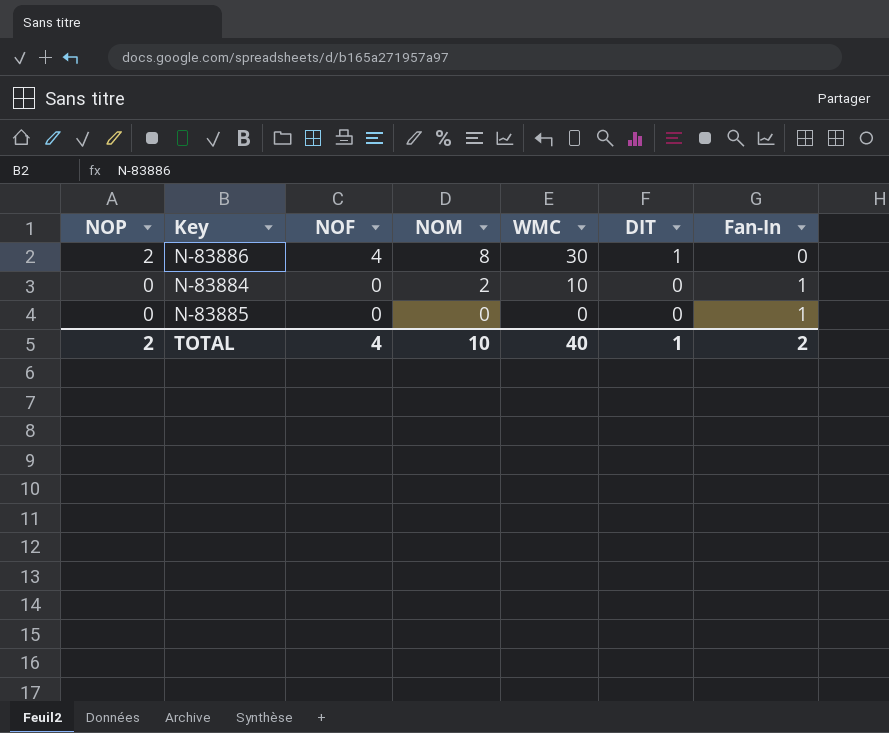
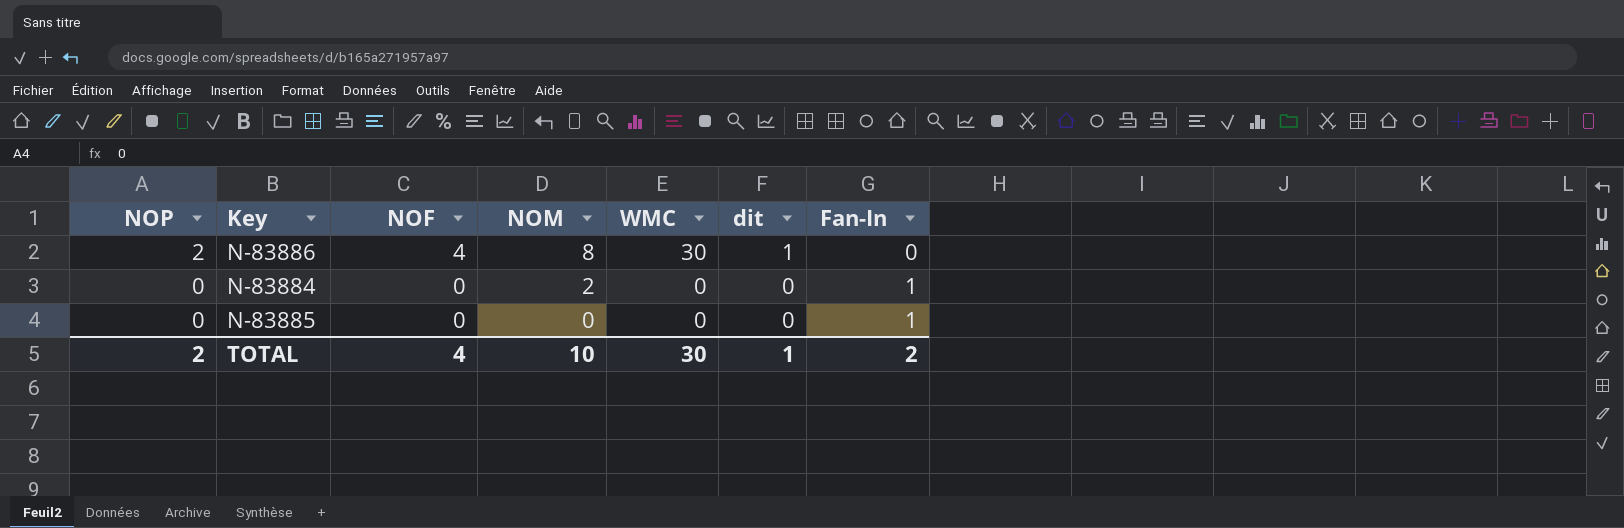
column name: DIT -> dit
N-83884 | WMC: 10 -> 0
TOTAL | WMC: 40 -> 30

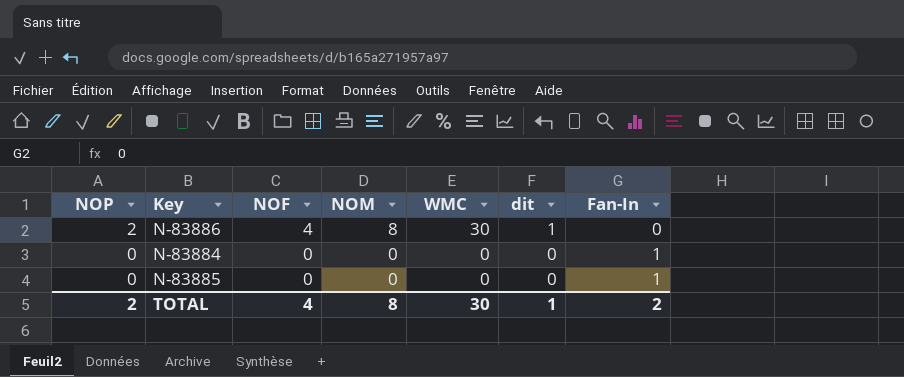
N-83884 | NOM: 2 -> 0
TOTAL | NOM: 10 -> 8

